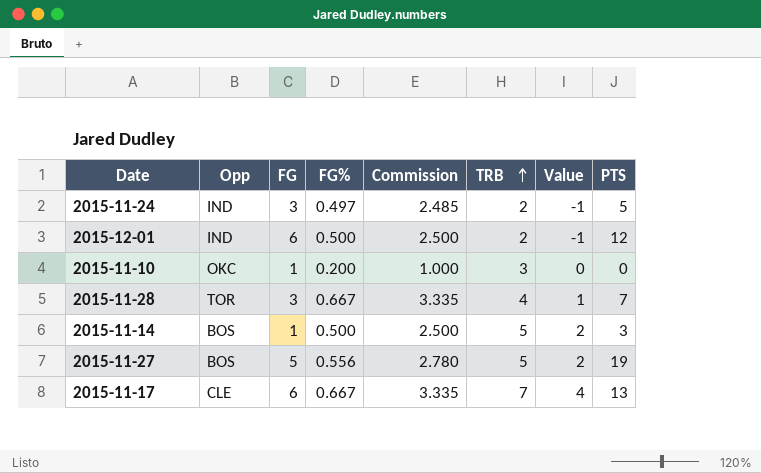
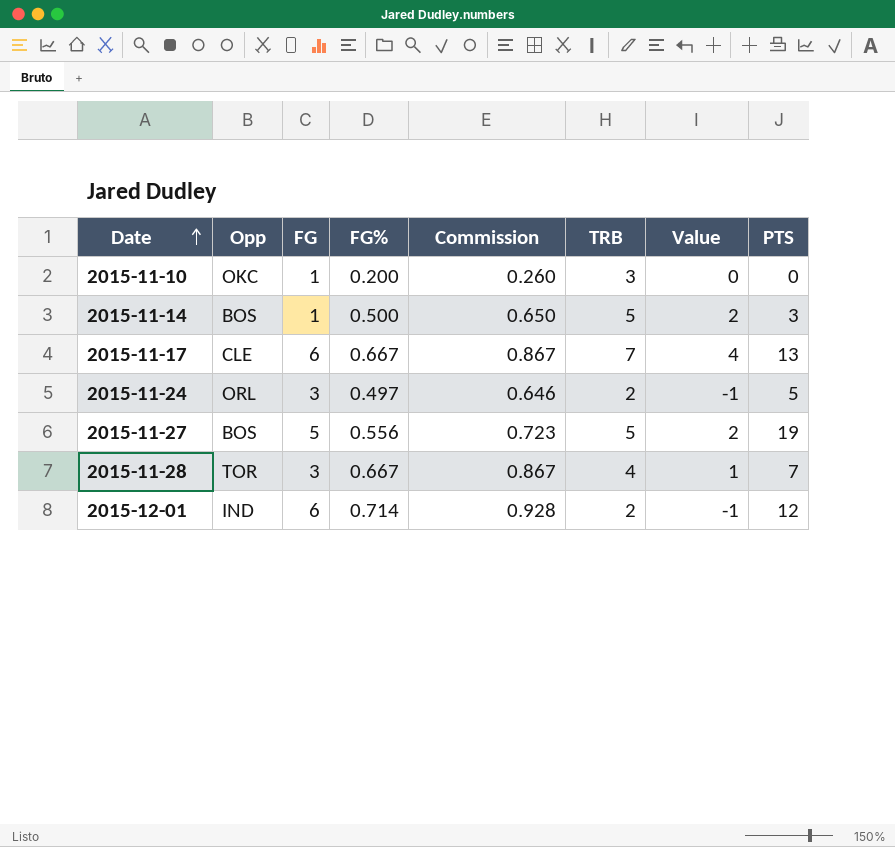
row order: TRB ascending -> Date ascending
column Commission | formula: [FG%] * 5 -> [FG%] * 1.3
2015-11-24 | Opp: IND -> ORL
2015-12-01 | FG%: 0.500 -> 0.714

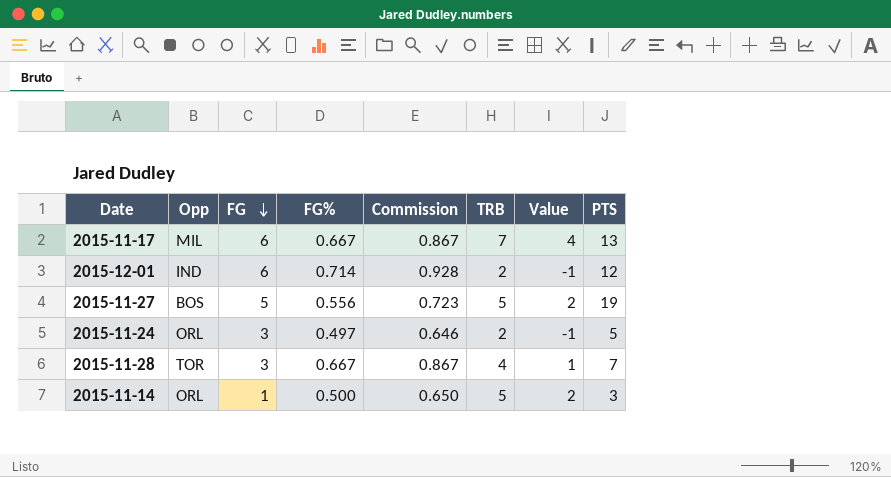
row order: Date ascending -> FG descending
row 2015-11-10: OKC | 1 | 0.200 | 0.260 | 3 | 0 | 0 -> none
2015-11-17 | Opp: CLE -> MIL
2015-11-14 | Opp: BOS -> ORL

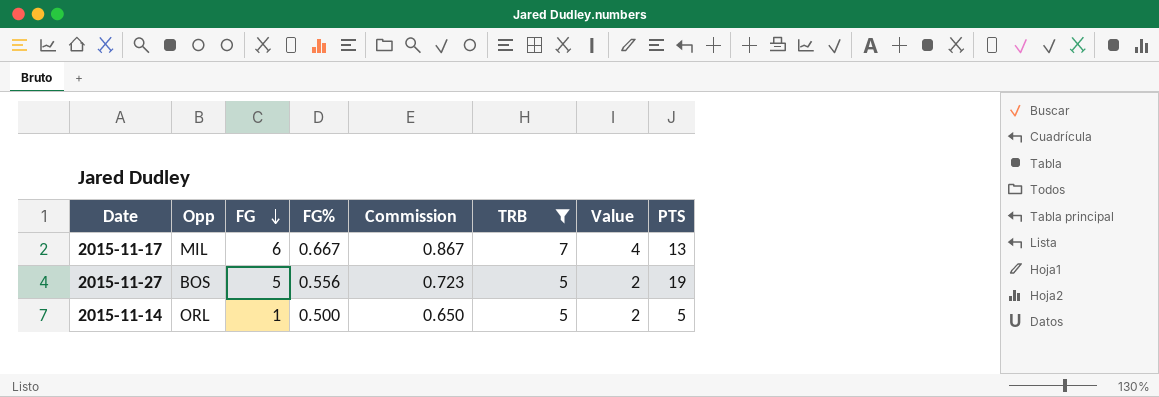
filter: none -> TRB >= 5
2015-11-14 | PTS: 3 -> 5

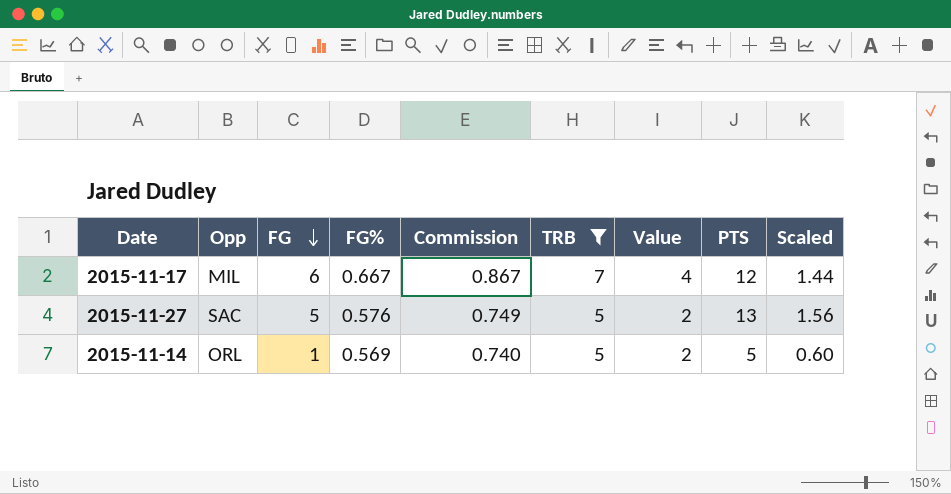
column Scaled | formula: none -> [PTS] * 0.12
2015-11-17 | PTS: 13 -> 12
2015-11-27 | Opp: BOS -> SAC
2015-11-27 | FG%: 0.556 -> 0.576
2015-11-27 | Commission: 0.723 -> 0.749
2015-11-27 | PTS: 19 -> 13
2015-11-14 | FG%: 0.500 -> 0.569
2015-11-14 | Commission: 0.650 -> 0.740

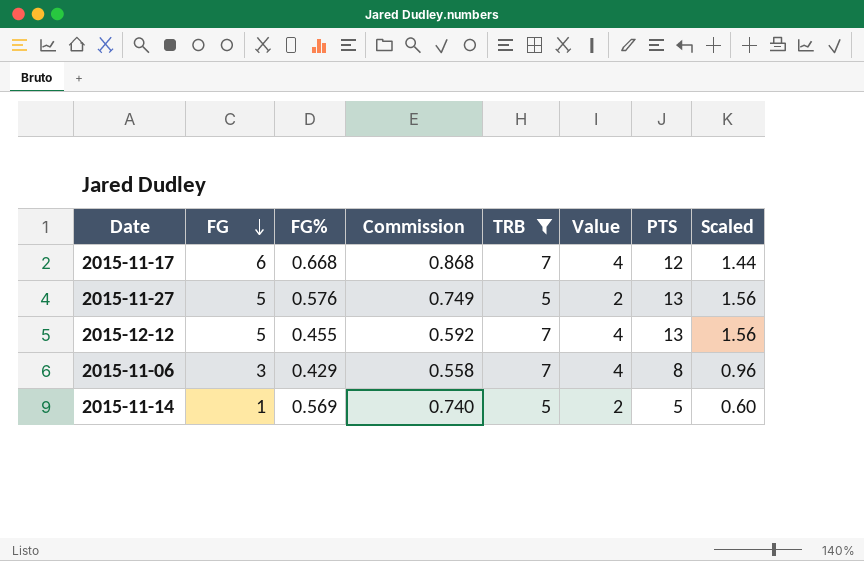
column Opp | position: 2 -> none
2015-11-17 | FG%: 0.667 -> 0.668
2015-11-17 | Commission: 0.867 -> 0.868
row 2015-12-12: none -> 5 | 0.455 | 0.592 | 7 | 4 | 13 | 1.56
row 2015-11-06: none -> 3 | 0.429 | 0.558 | 7 | 4 | 8 | 0.96

